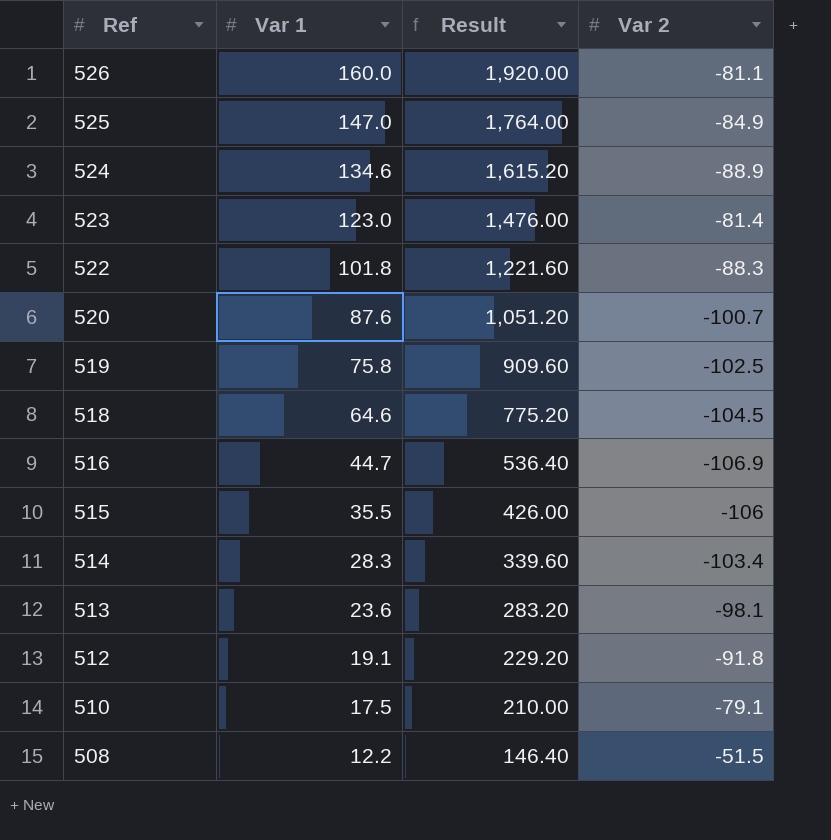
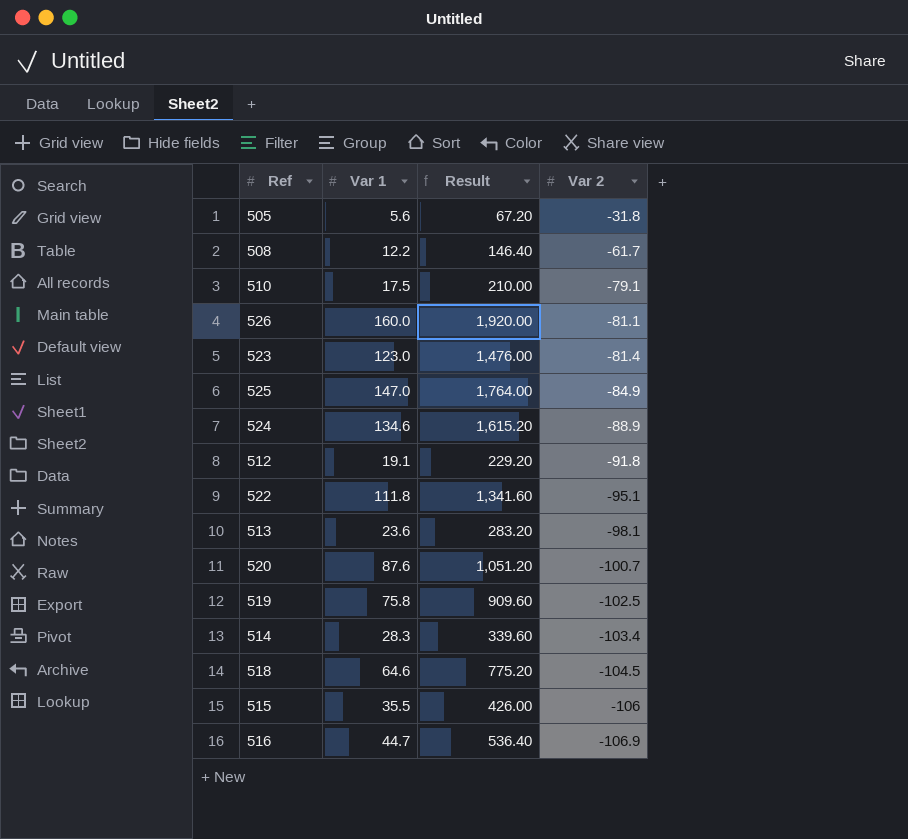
row order: Ref descending -> Var 2 descending
row 505: none -> 5.6 | 67.20 | -31.8
508 | Var 2: -51.5 -> -61.7
522 | Var 1: 101.8 -> 111.8
522 | Result: 1,221.60 -> 1,341.60
522 | Var 2: -88.3 -> -95.1

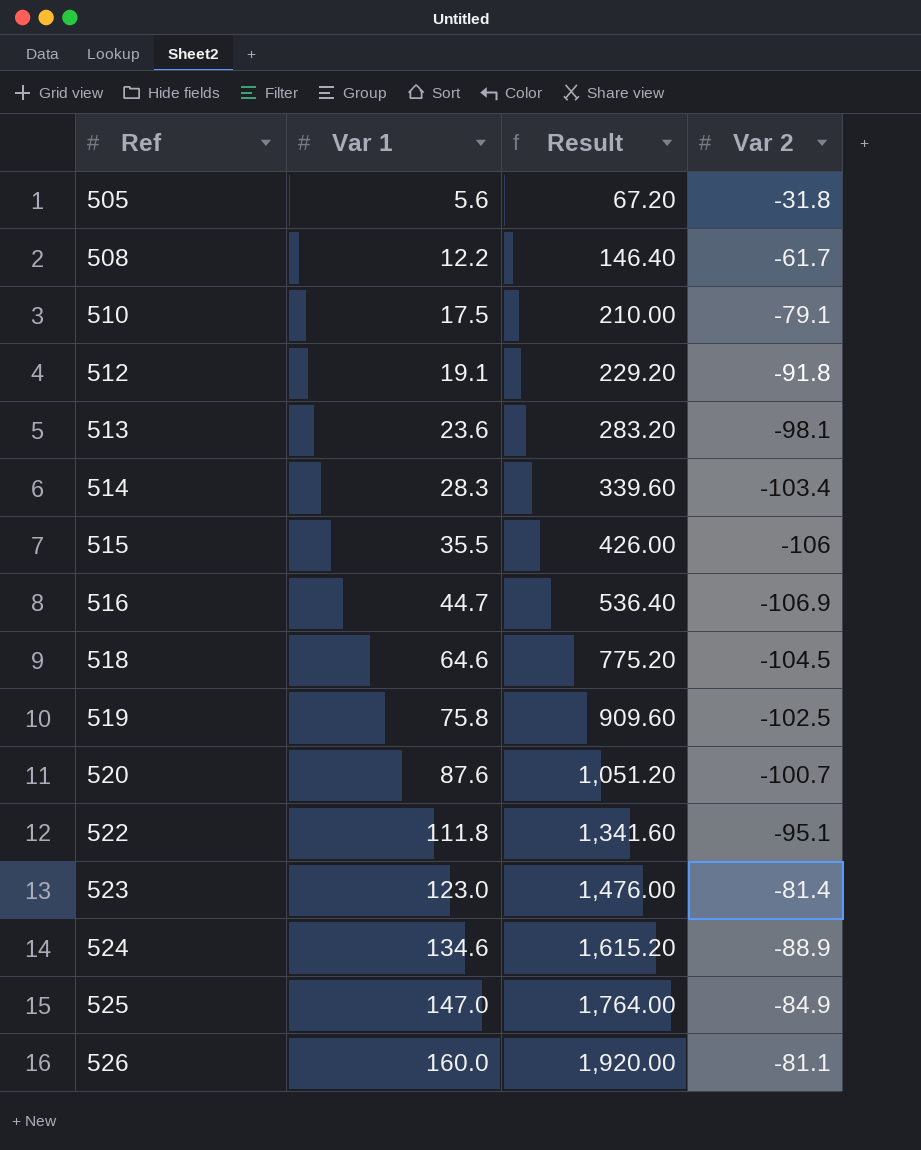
row order: Var 2 descending -> Ref ascending

